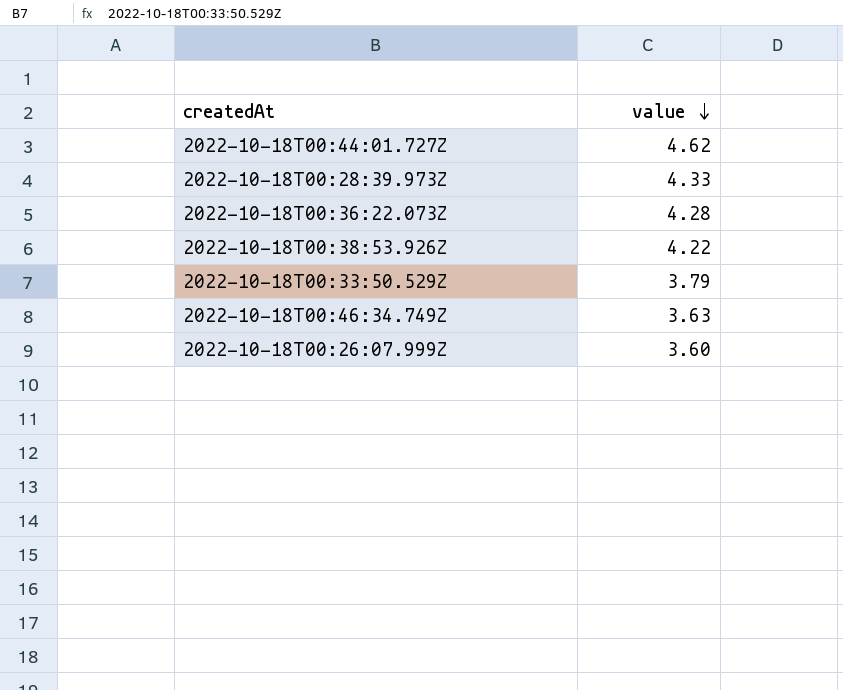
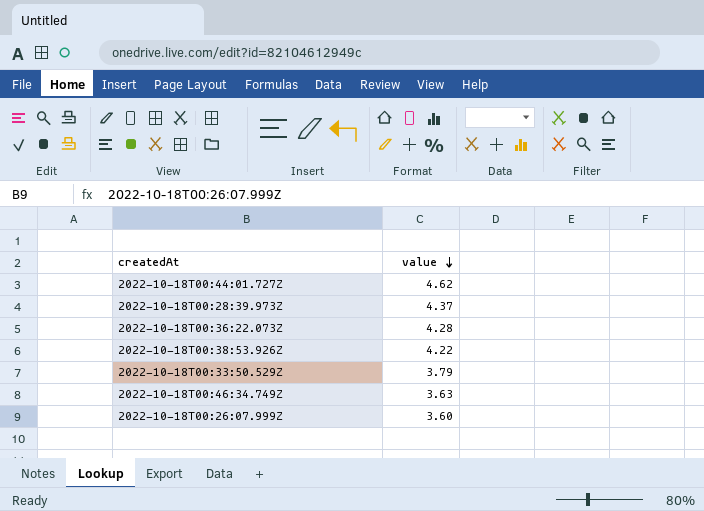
2022-10-18T00:28:39.973Z | value: 4.33 -> 4.37

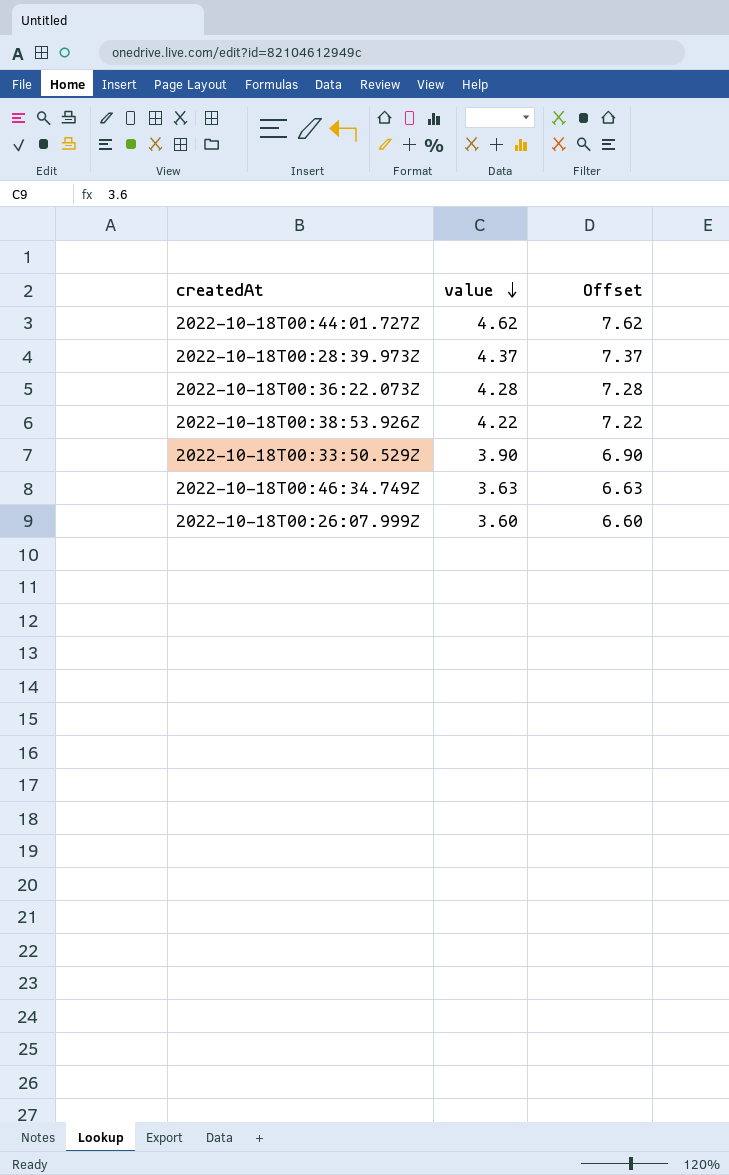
column Offset | formula: none -> [value] + 3
2022-10-18T00:33:50.529Z | value: 3.79 -> 3.90

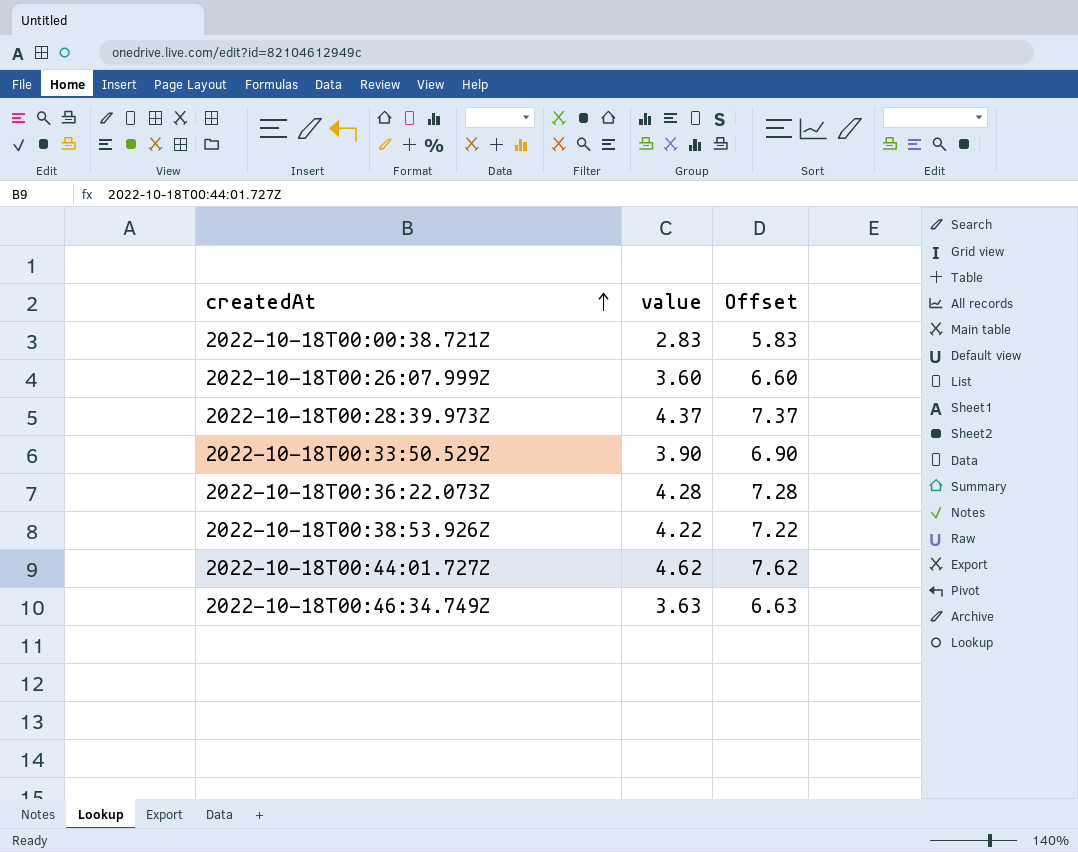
row order: value descending -> createdAt ascending
row 2022-10-18T00:00:38.721Z: none -> 2.83 | 5.83

